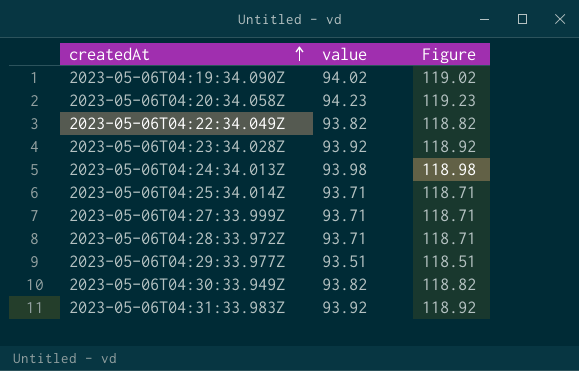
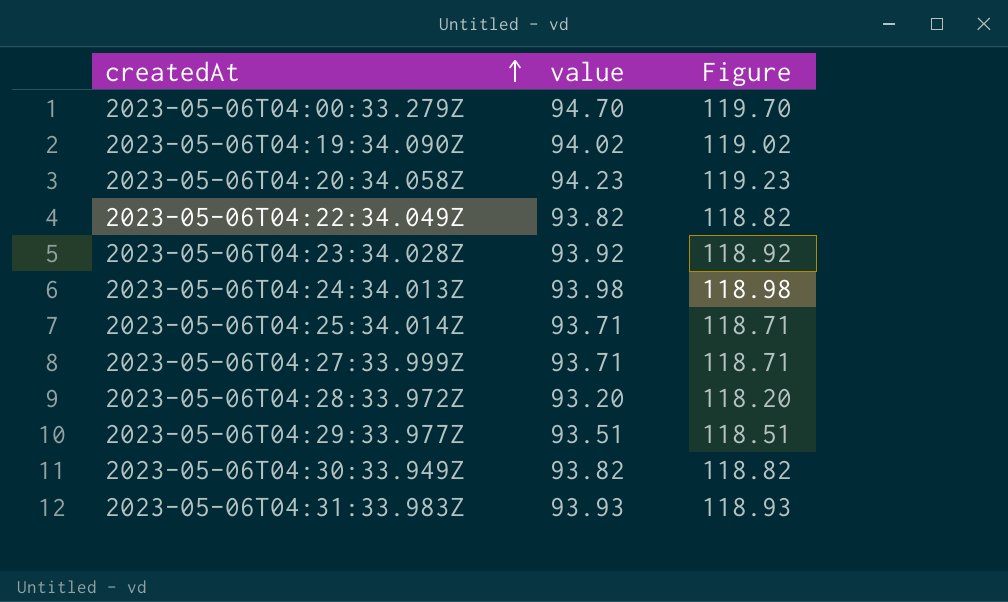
row 2023-05-06T04:00:33.279Z: none -> 94.70 | 119.70
2023-05-06T04:28:33.972Z | value: 93.71 -> 93.20
2023-05-06T04:28:33.972Z | Figure: 118.71 -> 118.20
2023-05-06T04:31:33.983Z | value: 93.92 -> 93.93
2023-05-06T04:31:33.983Z | Figure: 118.92 -> 118.93

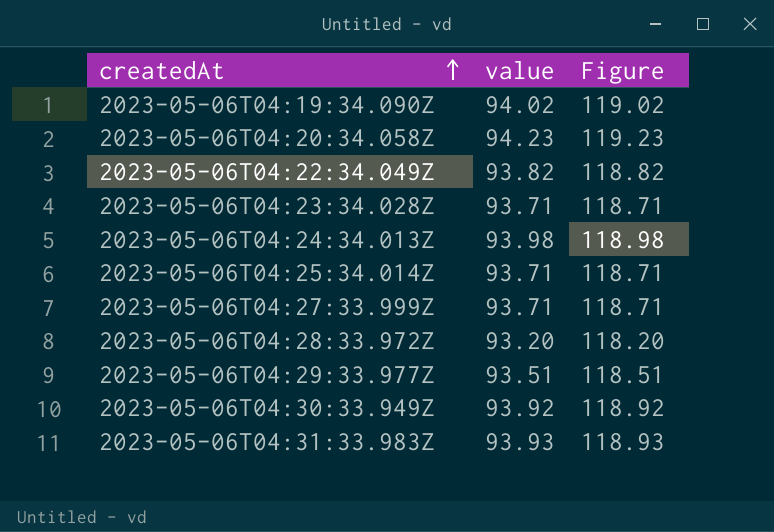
row 2023-05-06T04:00:33.279Z: 94.70 | 119.70 -> none
2023-05-06T04:23:34.028Z | value: 93.92 -> 93.71
2023-05-06T04:23:34.028Z | Figure: 118.92 -> 118.71
2023-05-06T04:30:33.949Z | value: 93.82 -> 93.92
2023-05-06T04:30:33.949Z | Figure: 118.82 -> 118.92

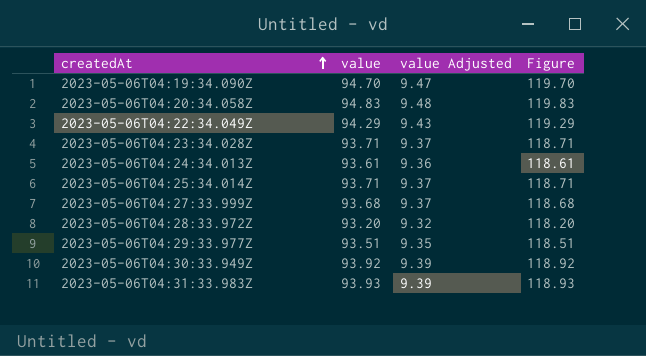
column value Adjusted | formula: none -> [value] * 0.1
2023-05-06T04:19:34.090Z | value: 94.02 -> 94.70
2023-05-06T04:19:34.090Z | Figure: 119.02 -> 119.70
2023-05-06T04:20:34.058Z | value: 94.23 -> 94.83
2023-05-06T04:20:34.058Z | Figure: 119.23 -> 119.83
2023-05-06T04:22:34.049Z | value: 93.82 -> 94.29
2023-05-06T04:22:34.049Z | Figure: 118.82 -> 119.29
2023-05-06T04:24:34.013Z | value: 93.98 -> 93.61
2023-05-06T04:24:34.013Z | Figure: 118.98 -> 118.61
2023-05-06T04:27:33.999Z | value: 93.71 -> 93.68
2023-05-06T04:27:33.999Z | Figure: 118.71 -> 118.68

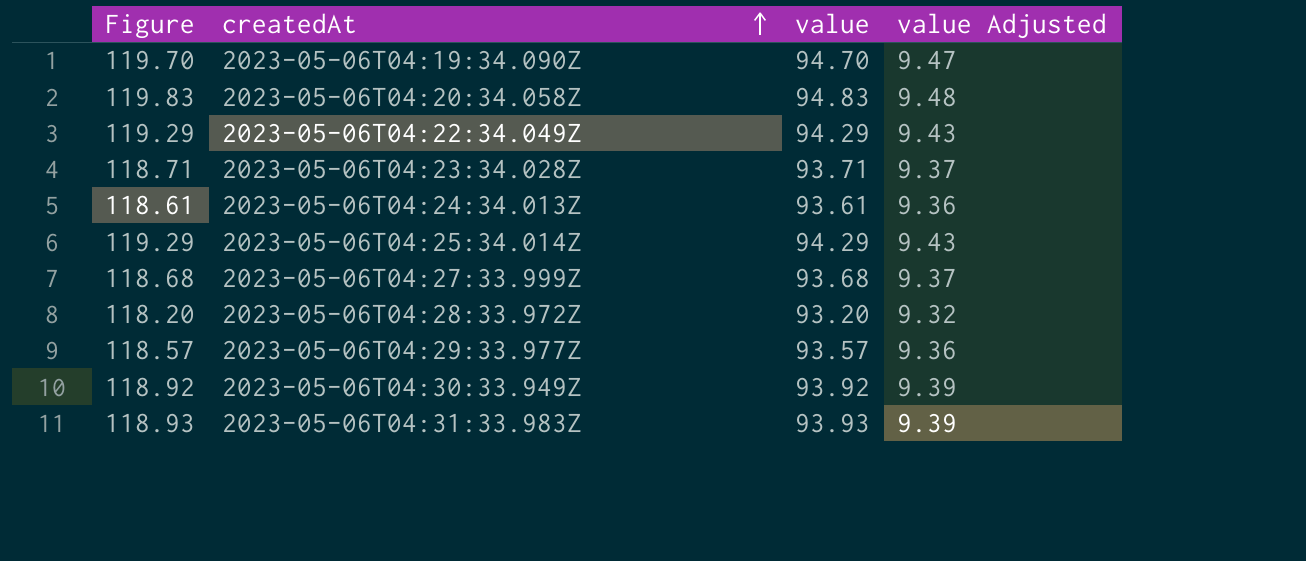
column Figure | position: 4 -> 1
2023-05-06T04:25:34.014Z | Figure: 118.71 -> 119.29
2023-05-06T04:25:34.014Z | value: 93.71 -> 94.29
2023-05-06T04:25:34.014Z | value Adjusted: 9.37 -> 9.43
2023-05-06T04:29:33.977Z | Figure: 118.51 -> 118.57
2023-05-06T04:29:33.977Z | value: 93.51 -> 93.57
2023-05-06T04:29:33.977Z | value Adjusted: 9.35 -> 9.36

